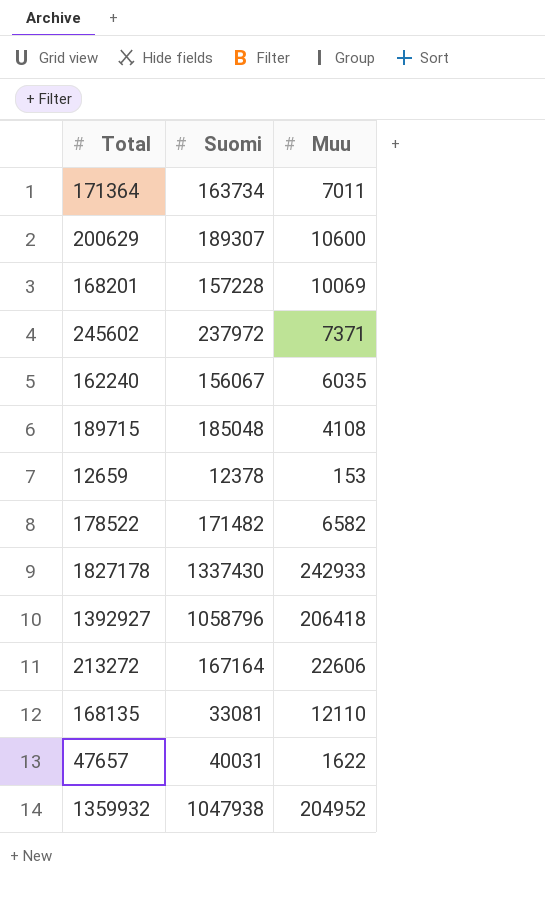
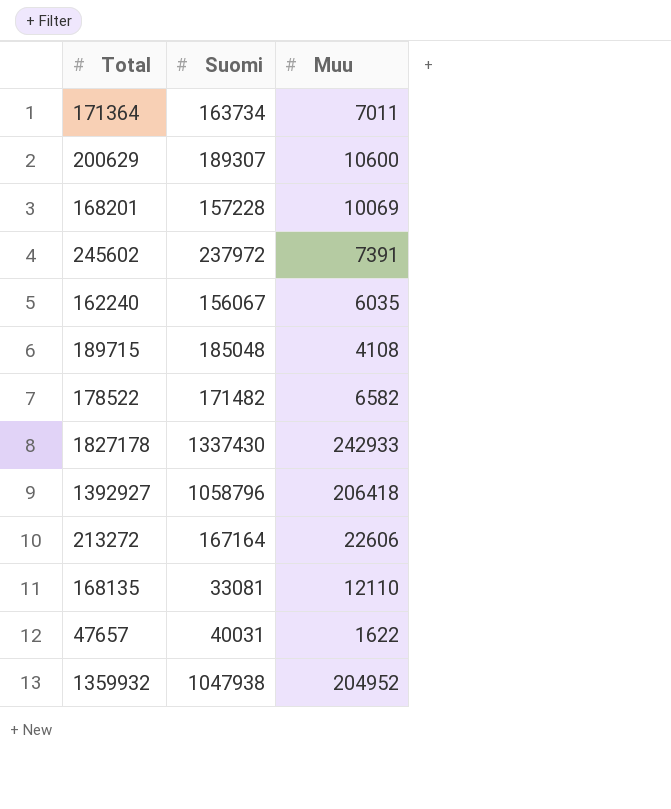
row 12659: 12378 | 153 -> none
245602 | Muu: 7371 -> 7391

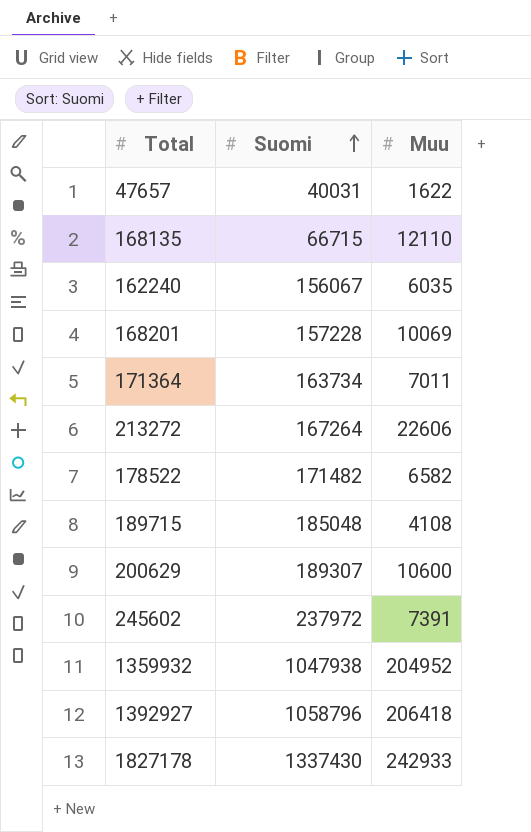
row order: none -> Suomi ascending
168135 | Suomi: 33081 -> 66715
213272 | Suomi: 167164 -> 167264

